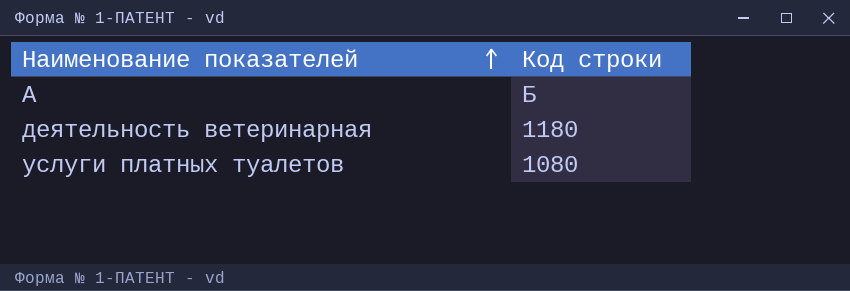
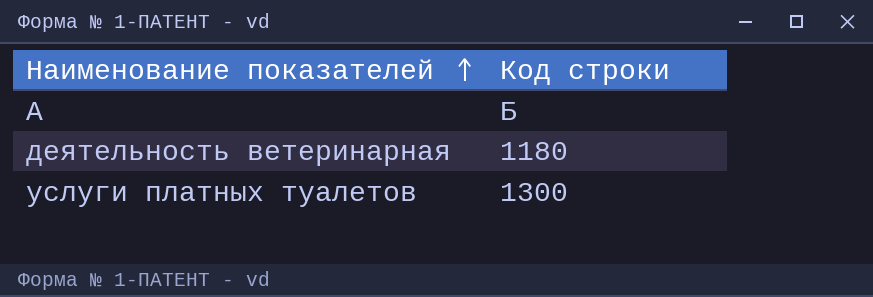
услуги платных туалетов | Код строки: 1080 -> 1300

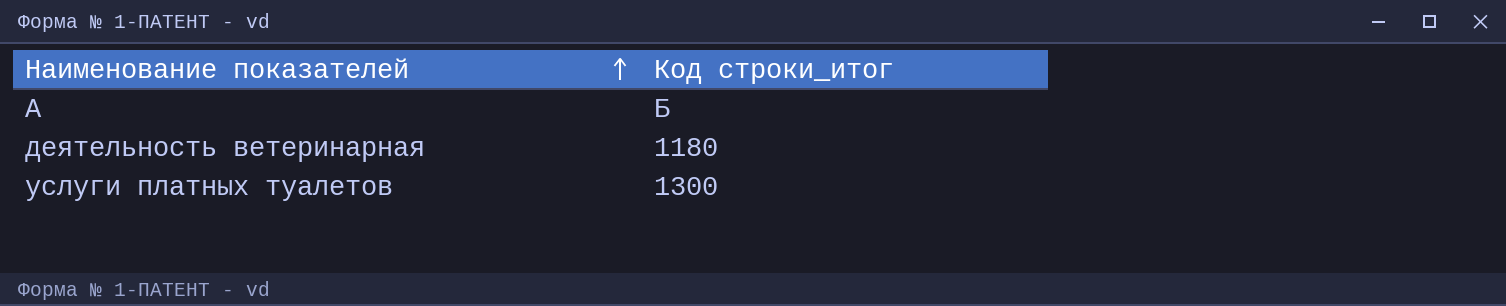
column name: Код строки -> Код строки_итог

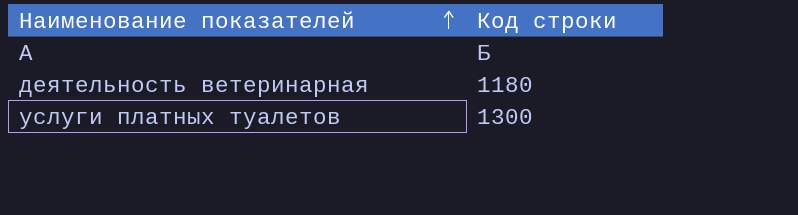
column name: Код строки_итог -> Код строки

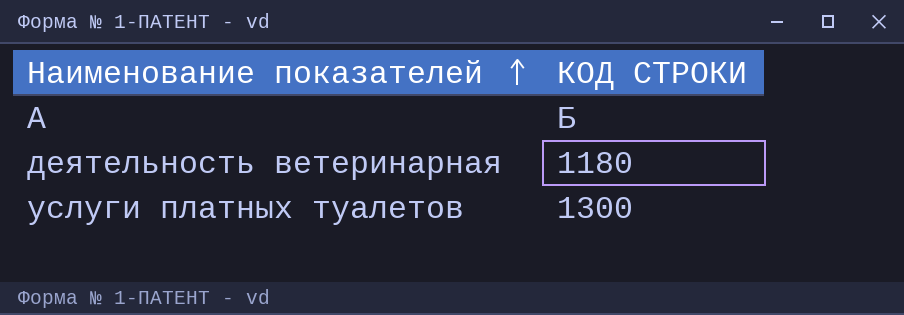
column name: Код строки -> КОД СТРОКИ

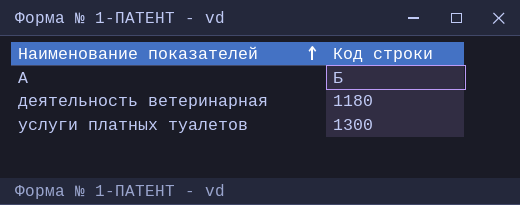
column name: КОД СТРОКИ -> Код строки

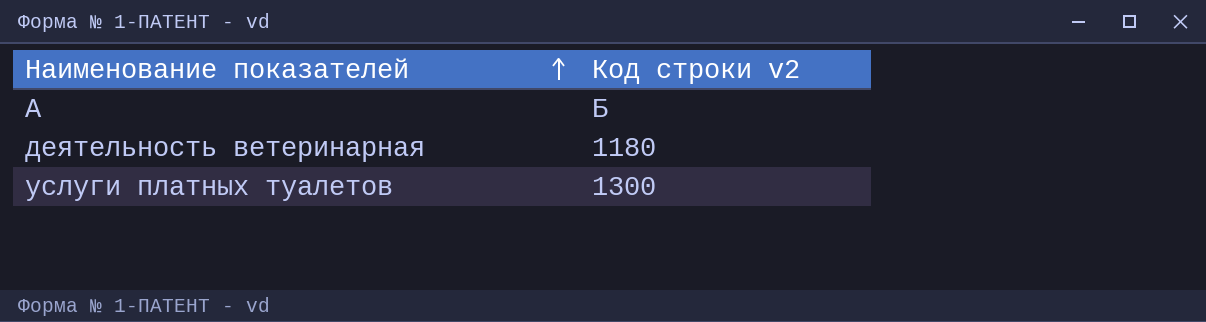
column name: Код строки -> Код строки v2

